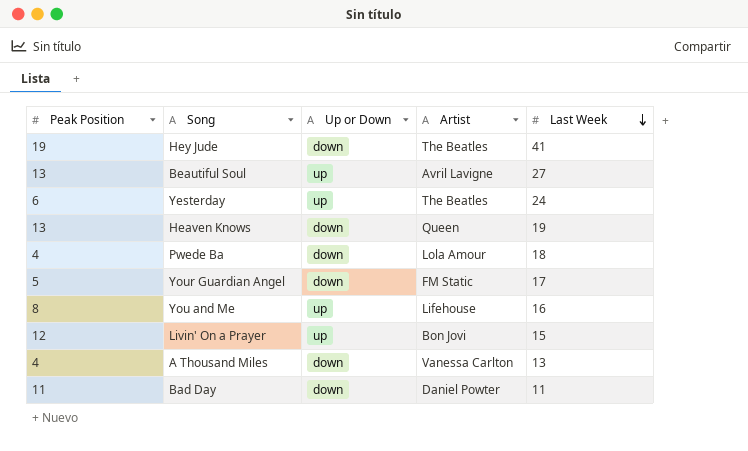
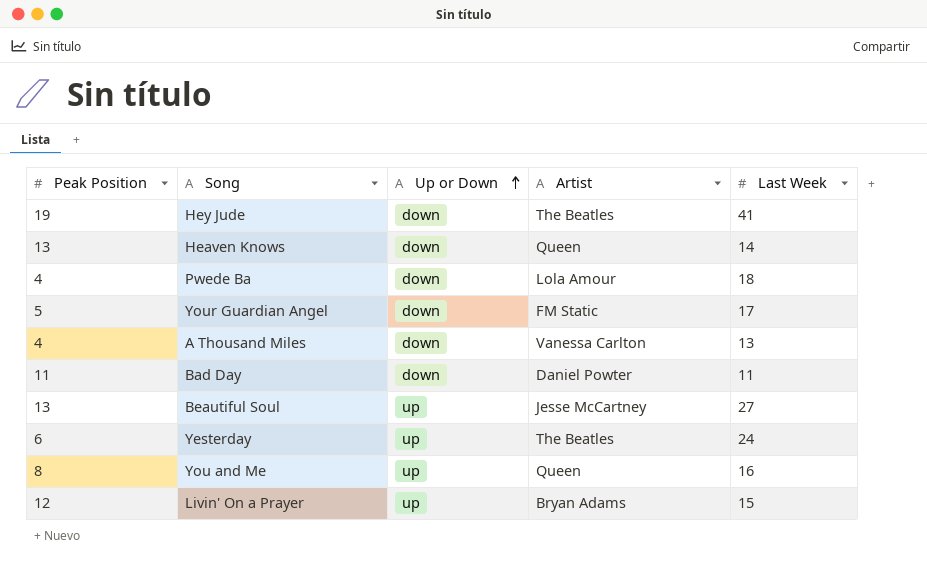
row order: Last Week descending -> Up or Down ascending
Heaven Knows | Last Week: 19 -> 14
Beautiful Soul | Artist: Avril Lavigne -> Jesse McCartney
You and Me | Artist: Lifehouse -> Queen
Livin' On a Prayer | Artist: Bon Jovi -> Bryan Adams

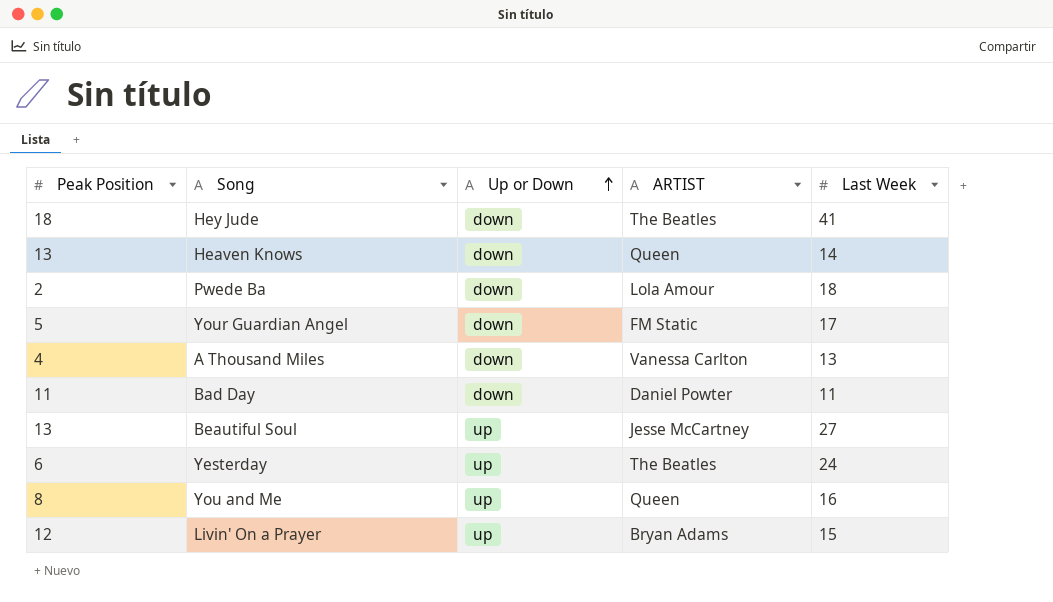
column name: Artist -> ARTIST
Hey Jude | Peak Position: 19 -> 18
Pwede Ba | Peak Position: 4 -> 2

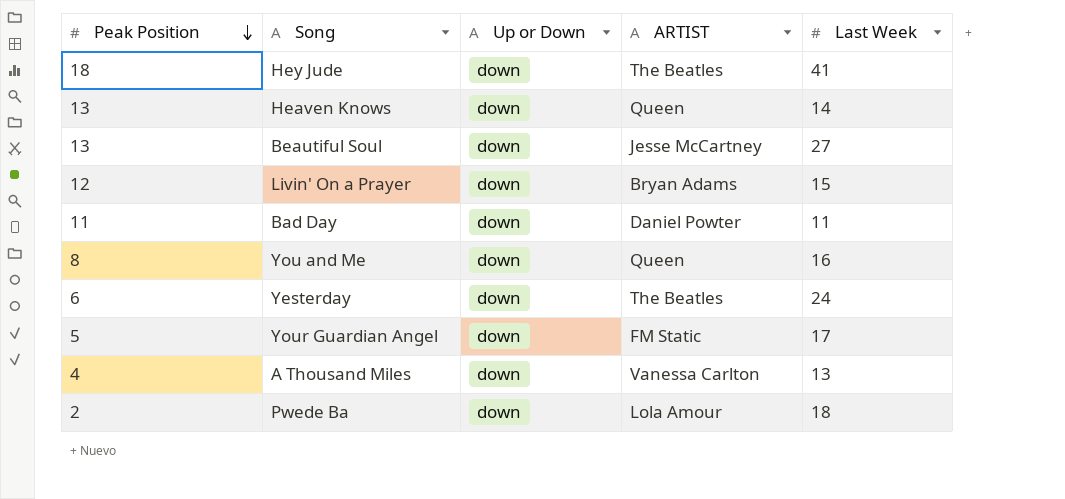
row order: Up or Down ascending -> Peak Position descending
Beautiful Soul | Up or Down: up -> down
Livin' On a Prayer | Up or Down: up -> down
You and Me | Up or Down: up -> down
Yesterday | Up or Down: up -> down

